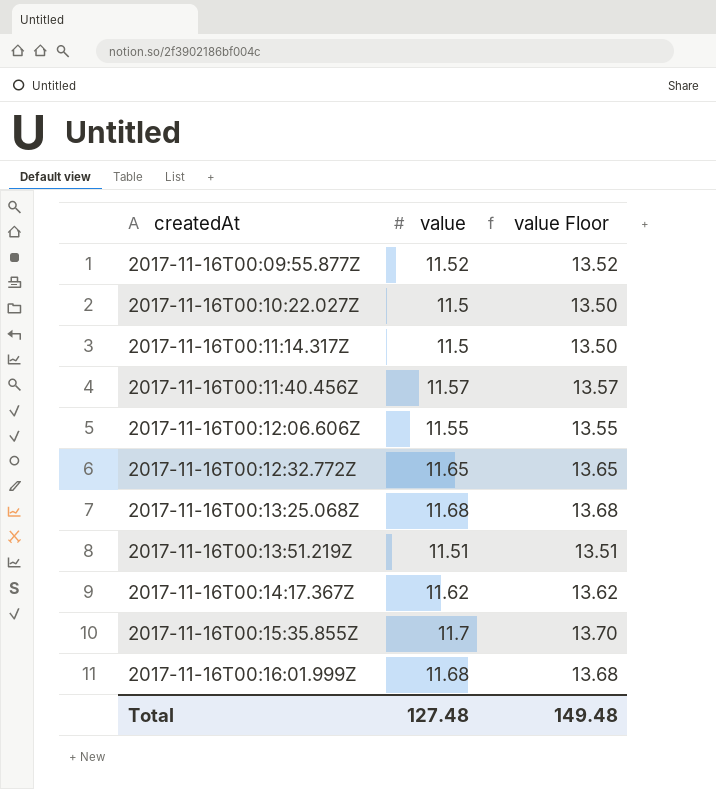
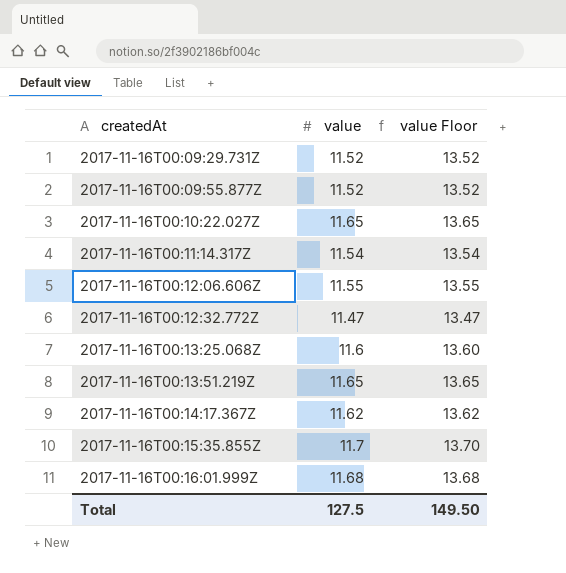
row 2017-11-16T00:11:40.456Z: 11.57 | 13.57 -> none
row 2017-11-16T00:09:29.731Z: none -> 11.52 | 13.52
2017-11-16T00:10:22.027Z | value: 11.5 -> 11.65
2017-11-16T00:10:22.027Z | value Floor: 13.50 -> 13.65
2017-11-16T00:11:14.317Z | value: 11.5 -> 11.54
2017-11-16T00:11:14.317Z | value Floor: 13.50 -> 13.54
2017-11-16T00:12:32.772Z | value: 11.65 -> 11.47
2017-11-16T00:12:32.772Z | value Floor: 13.65 -> 13.47
2017-11-16T00:13:25.068Z | value: 11.68 -> 11.6
2017-11-16T00:13:25.068Z | value Floor: 13.68 -> 13.60
2017-11-16T00:13:51.219Z | value: 11.51 -> 11.65
2017-11-16T00:13:51.219Z | value Floor: 13.51 -> 13.65
Total | value: 127.48 -> 127.5
Total | value Floor: 149.48 -> 149.50

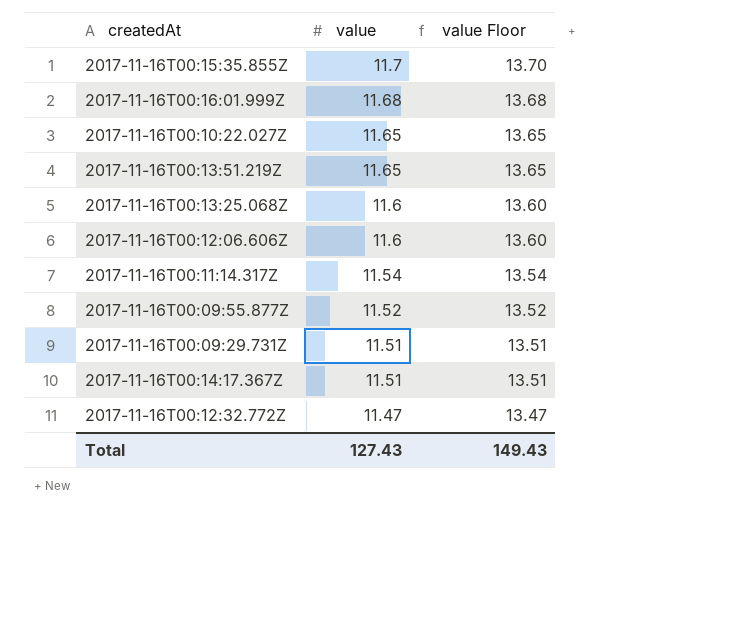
row order: createdAt ascending -> value descending
2017-11-16T00:12:06.606Z | value: 11.55 -> 11.6
2017-11-16T00:12:06.606Z | value Floor: 13.55 -> 13.60
2017-11-16T00:09:29.731Z | value: 11.52 -> 11.51
2017-11-16T00:09:29.731Z | value Floor: 13.52 -> 13.51
2017-11-16T00:14:17.367Z | value: 11.62 -> 11.51
2017-11-16T00:14:17.367Z | value Floor: 13.62 -> 13.51
Total | value: 127.5 -> 127.43
Total | value Floor: 149.50 -> 149.43

